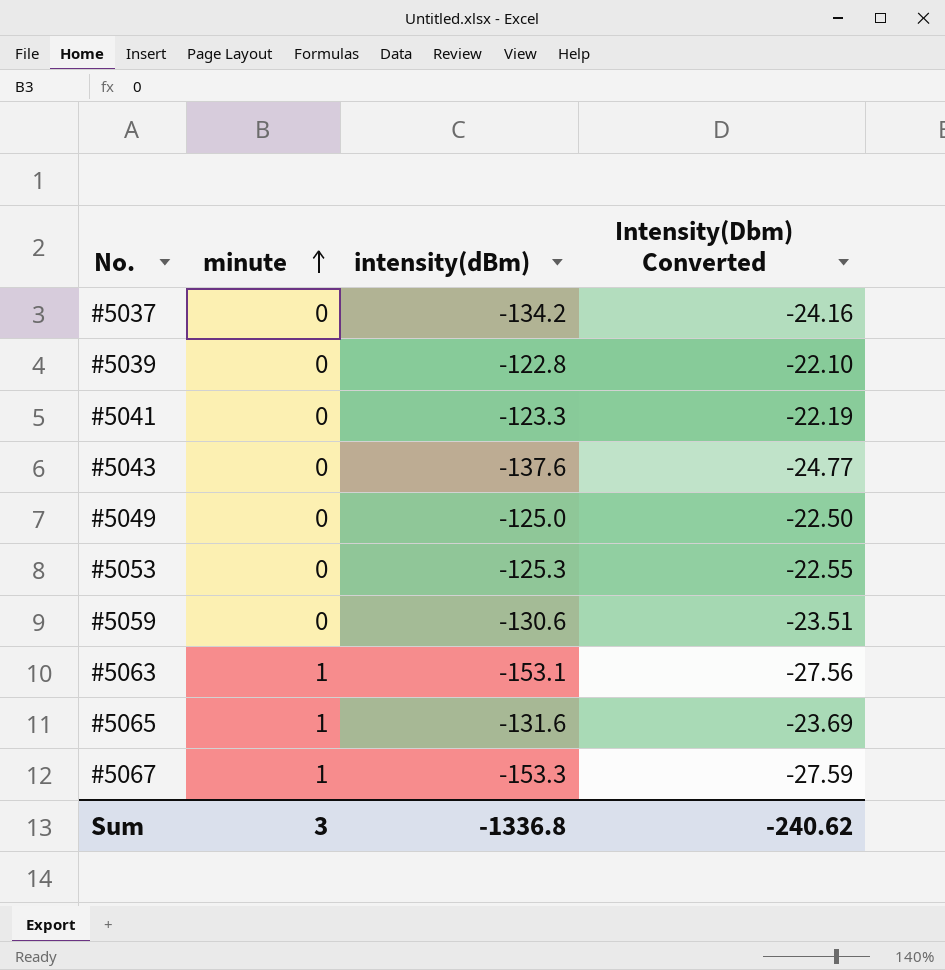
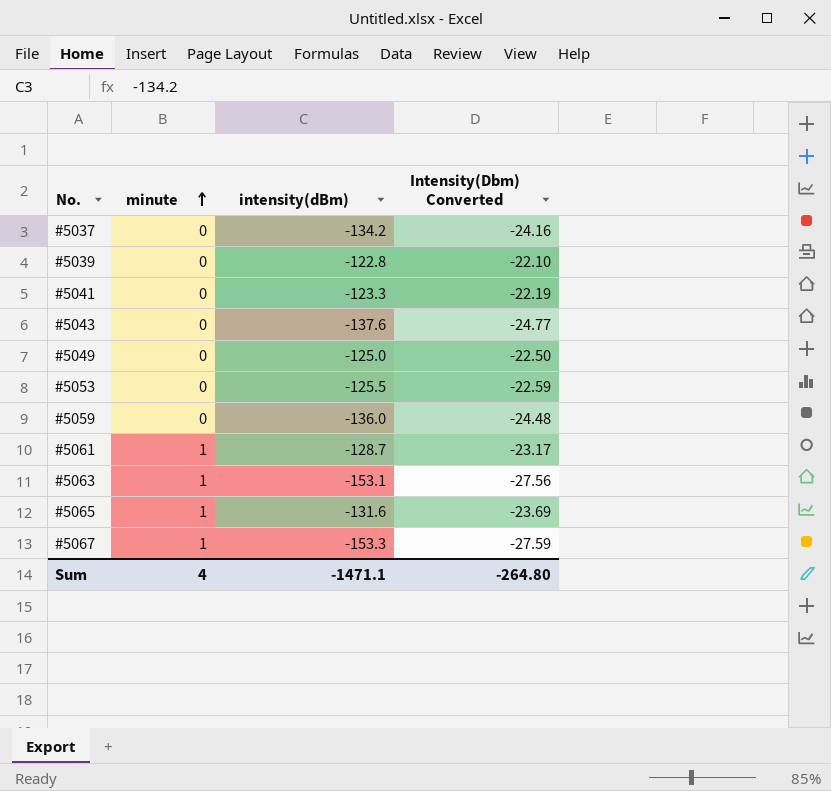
#5053 | intensity(dBm): -125.3 -> -125.5
#5053 | Intensity(Dbm) Converted: -22.55 -> -22.59
#5059 | intensity(dBm): -130.6 -> -136.0
#5059 | Intensity(Dbm) Converted: -23.51 -> -24.48
row #5061: none -> 1 | -128.7 | -23.17
Sum | minute: 3 -> 4
Sum | intensity(dBm): -1336.8 -> -1471.1
Sum | Intensity(Dbm) Converted: -240.62 -> -264.80

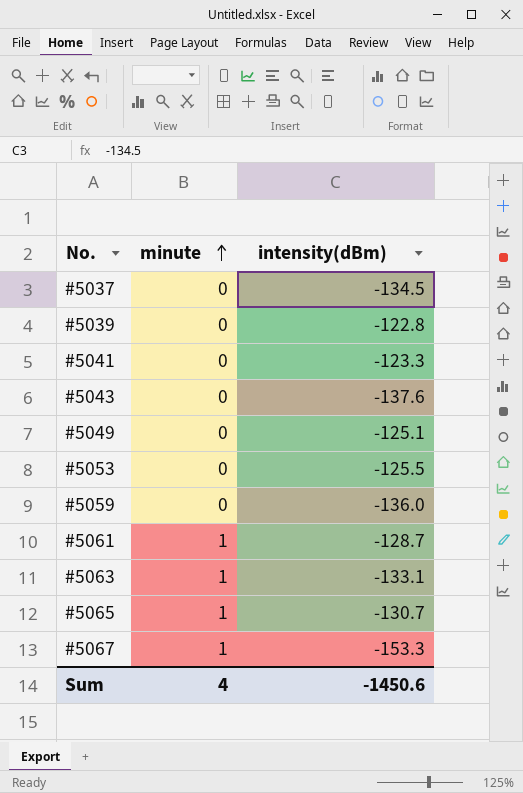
column Intensity(Dbm) Converted | formula: [intensity(dBm)] * 0.18 -> none
#5037 | intensity(dBm): -134.2 -> -134.5
#5049 | intensity(dBm): -125.0 -> -125.1
#5063 | intensity(dBm): -153.1 -> -133.1
#5065 | intensity(dBm): -131.6 -> -130.7
Sum | intensity(dBm): -1471.1 -> -1450.6

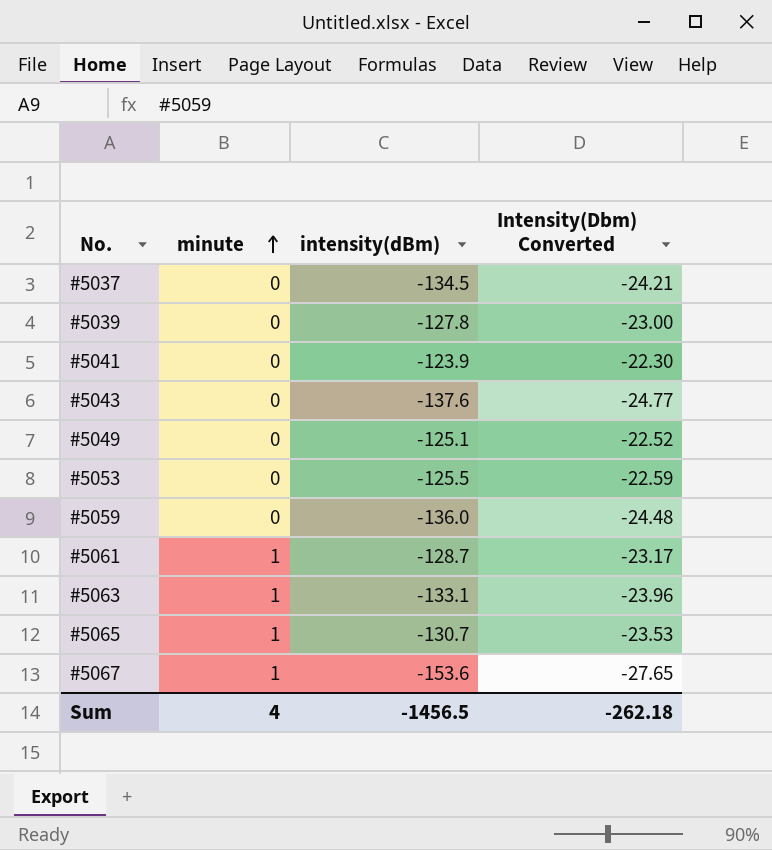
column Intensity(Dbm) Converted | formula: none -> [intensity(dBm)] * 0.18
#5039 | intensity(dBm): -122.8 -> -127.8
#5041 | intensity(dBm): -123.3 -> -123.9
#5067 | intensity(dBm): -153.3 -> -153.6
Sum | intensity(dBm): -1450.6 -> -1456.5

